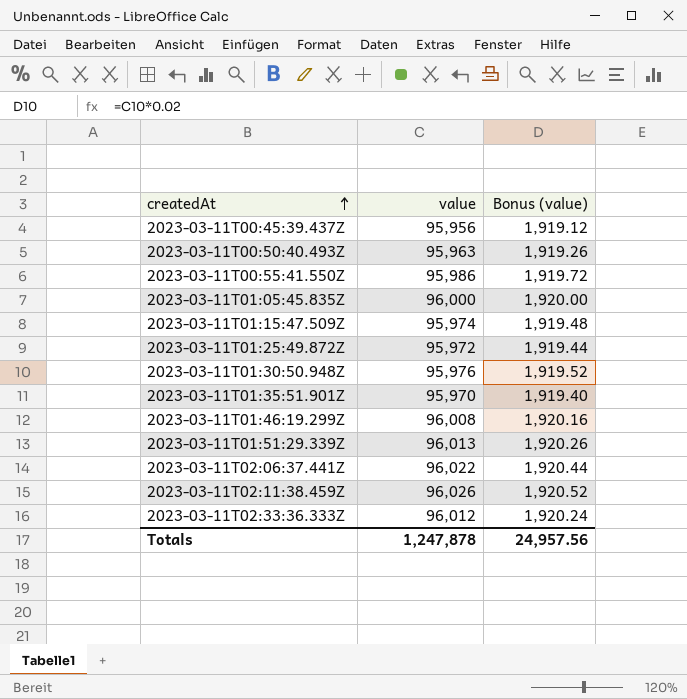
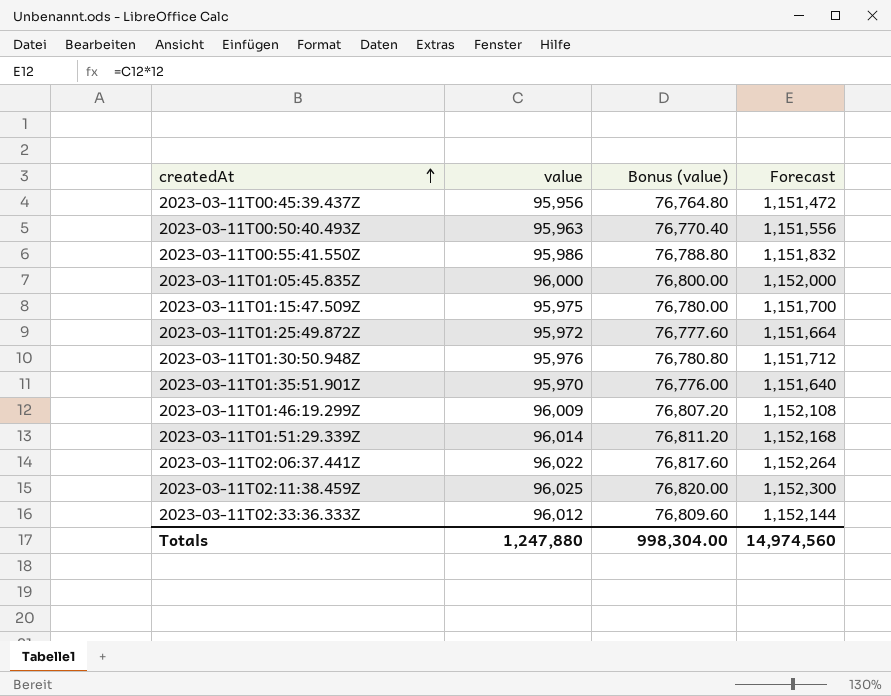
column Bonus (value) | formula: [value] * 0.02 -> [value] * 0.8
column Forecast | formula: none -> [value] * 12
2023-03-11T01:15:47.509Z | value: 95,974 -> 95,975
2023-03-11T01:46:19.299Z | value: 96,008 -> 96,009
2023-03-11T01:51:29.339Z | value: 96,013 -> 96,014
2023-03-11T02:11:38.459Z | value: 96,026 -> 96,025
Totals | value: 1,247,878 -> 1,247,880
Totals | Bonus (value): 24,957.56 -> 998,304.00

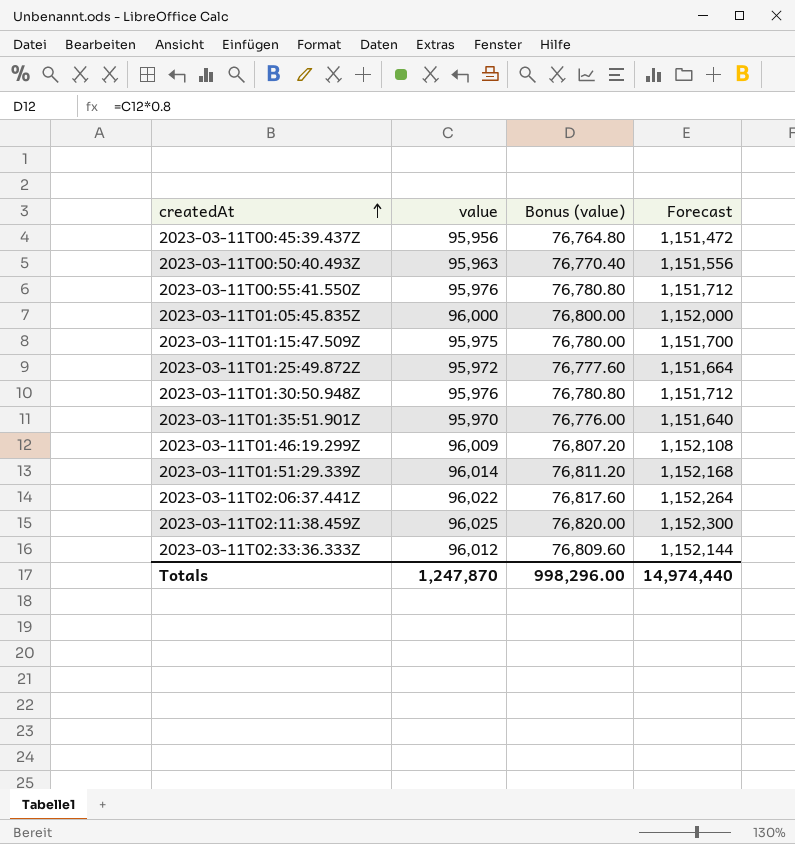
2023-03-11T00:55:41.550Z | value: 95,986 -> 95,976
2023-03-11T00:55:41.550Z | Bonus (value): 76,788.80 -> 76,780.80
2023-03-11T00:55:41.550Z | Forecast: 1,151,832 -> 1,151,712
Totals | value: 1,247,880 -> 1,247,870
Totals | Bonus (value): 998,304.00 -> 998,296.00
Totals | Forecast: 14,974,560 -> 14,974,440

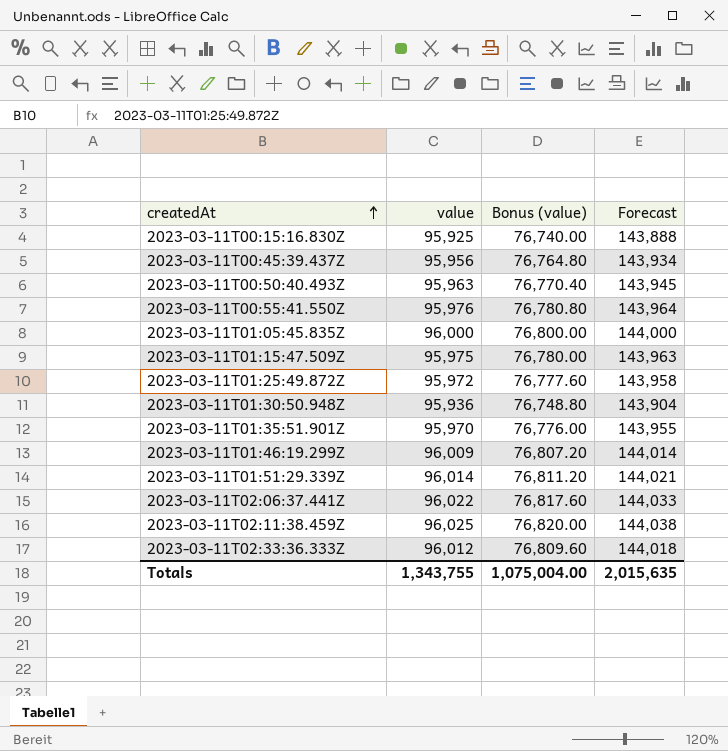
column Forecast | formula: [value] * 12 -> [value] * 1.5
row 2023-03-11T00:15:16.830Z: none -> 95,925 | 76,740.00 | 143,888
2023-03-11T01:30:50.948Z | value: 95,976 -> 95,936
2023-03-11T01:30:50.948Z | Bonus (value): 76,780.80 -> 76,748.80
Totals | value: 1,247,870 -> 1,343,755
Totals | Bonus (value): 998,296.00 -> 1,075,004.00
Totals | Forecast: 14,974,440 -> 2,015,635

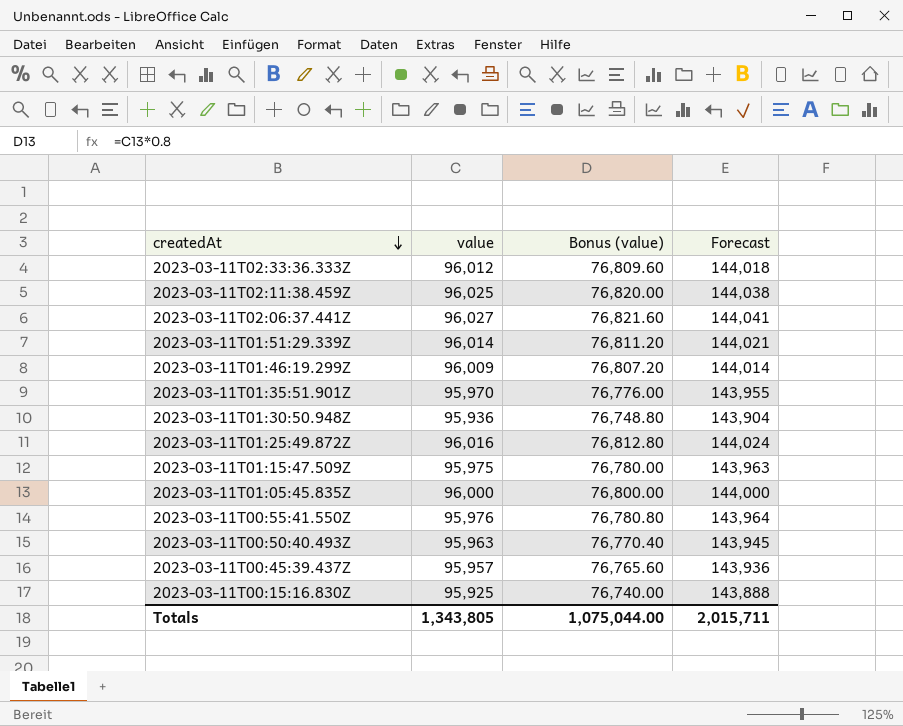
row order: createdAt ascending -> createdAt descending
2023-03-11T02:06:37.441Z | value: 96,022 -> 96,027
2023-03-11T02:06:37.441Z | Bonus (value): 76,817.60 -> 76,821.60
2023-03-11T02:06:37.441Z | Forecast: 144,033 -> 144,041
2023-03-11T01:25:49.872Z | value: 95,972 -> 96,016
2023-03-11T01:25:49.872Z | Bonus (value): 76,777.60 -> 76,812.80
2023-03-11T01:25:49.872Z | Forecast: 143,958 -> 144,024
2023-03-11T00:45:39.437Z | value: 95,956 -> 95,957
2023-03-11T00:45:39.437Z | Bonus (value): 76,764.80 -> 76,765.60
2023-03-11T00:45:39.437Z | Forecast: 143,934 -> 143,936
Totals | value: 1,343,755 -> 1,343,805
Totals | Bonus (value): 1,075,004.00 -> 1,075,044.00
Totals | Forecast: 2,015,635 -> 2,015,711

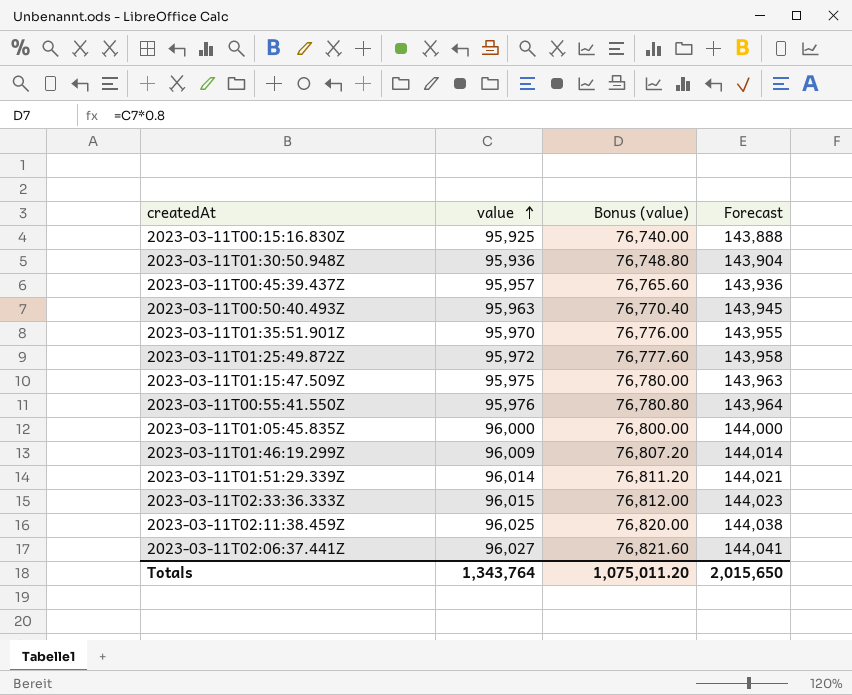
row order: createdAt descending -> value ascending
2023-03-11T01:25:49.872Z | value: 96,016 -> 95,972
2023-03-11T01:25:49.872Z | Bonus (value): 76,812.80 -> 76,777.60
2023-03-11T01:25:49.872Z | Forecast: 144,024 -> 143,958
2023-03-11T02:33:36.333Z | value: 96,012 -> 96,015
2023-03-11T02:33:36.333Z | Bonus (value): 76,809.60 -> 76,812.00
2023-03-11T02:33:36.333Z | Forecast: 144,018 -> 144,023
Totals | value: 1,343,805 -> 1,343,764
Totals | Bonus (value): 1,075,044.00 -> 1,075,011.20
Totals | Forecast: 2,015,711 -> 2,015,650

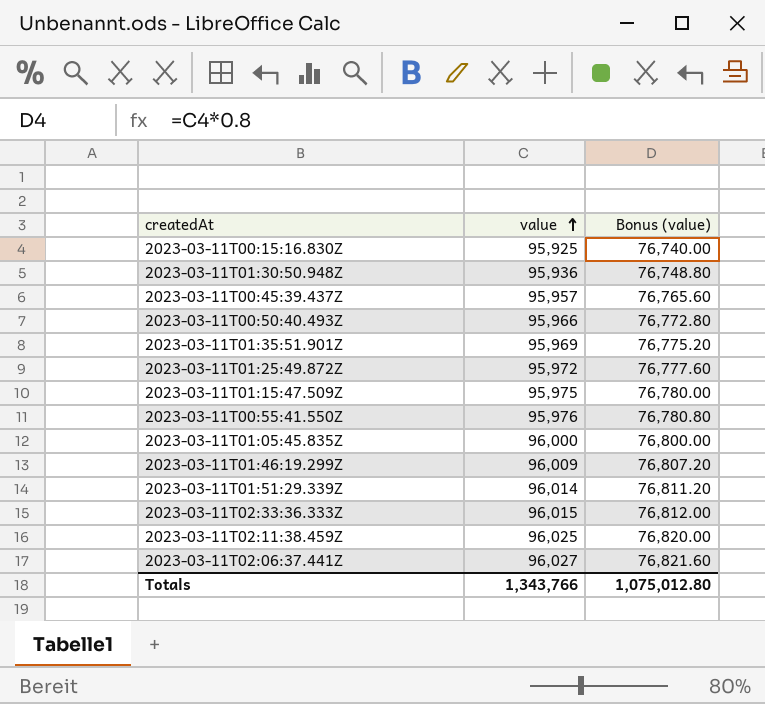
column Forecast | formula: [value] * 1.5 -> none
2023-03-11T00:50:40.493Z | value: 95,963 -> 95,966
2023-03-11T00:50:40.493Z | Bonus (value): 76,770.40 -> 76,772.80
2023-03-11T01:35:51.901Z | value: 95,970 -> 95,969
2023-03-11T01:35:51.901Z | Bonus (value): 76,776.00 -> 76,775.20
Totals | value: 1,343,764 -> 1,343,766
Totals | Bonus (value): 1,075,011.20 -> 1,075,012.80

